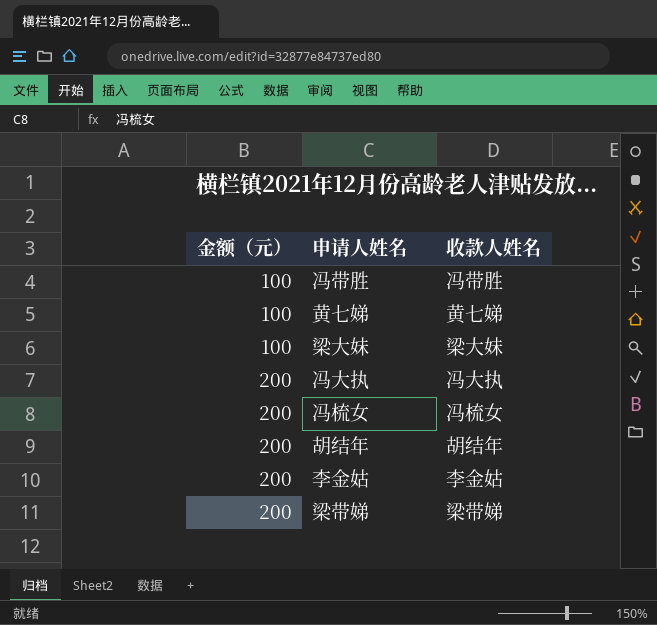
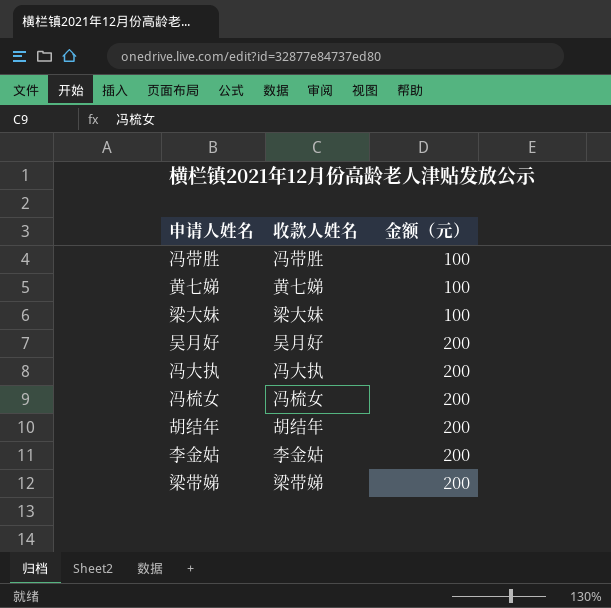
column 金额（元） | position: 1 -> 3
row 吴月好: none -> 吴月好 | 200

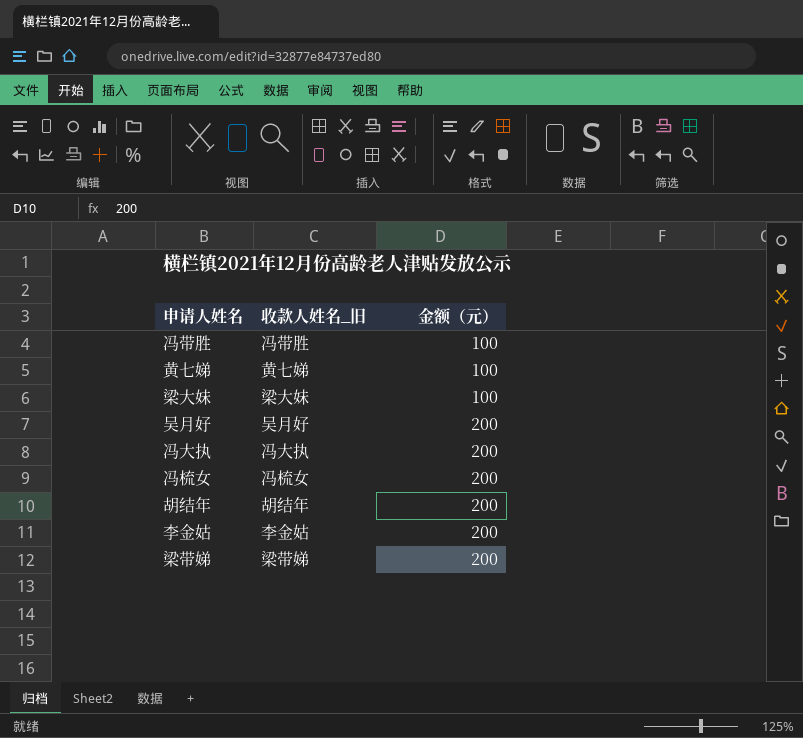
column name: 收款人姓名 -> 收款人姓名_旧

